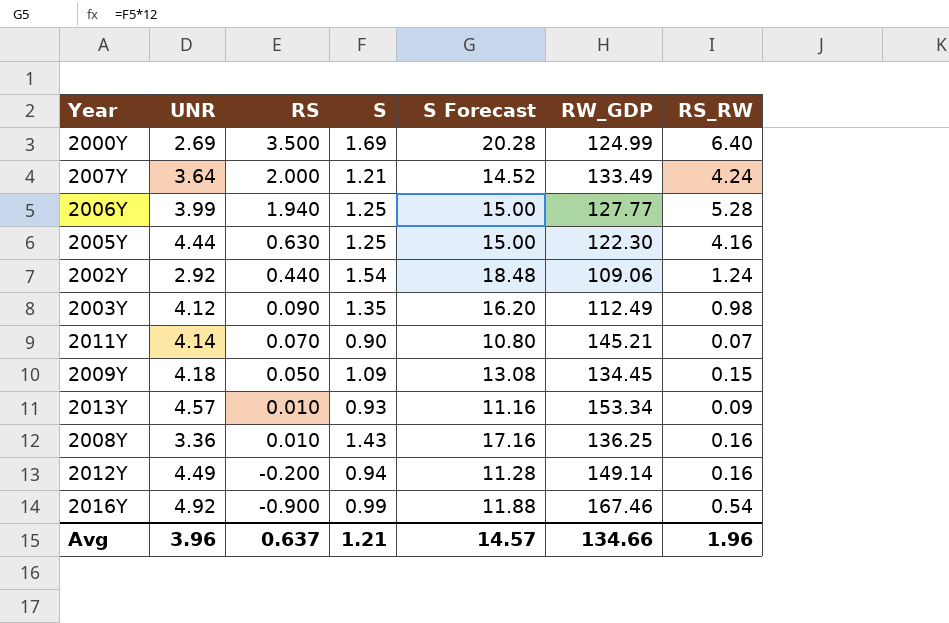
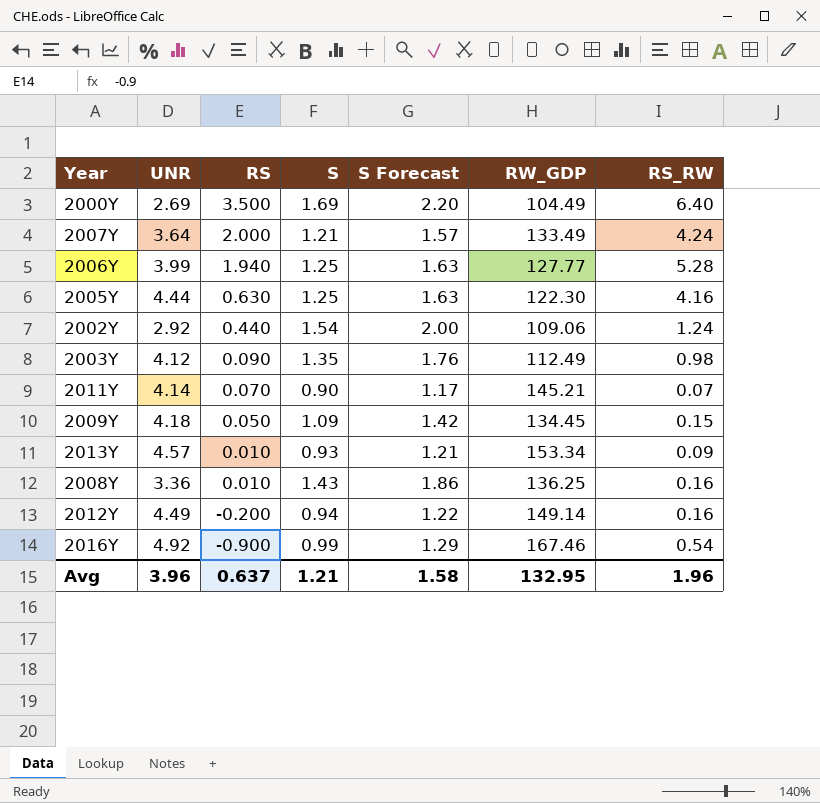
column S Forecast | formula: [S] * 12 -> [S] * 1.3
2000Y | RW_GDP: 124.99 -> 104.49
Avg | S Forecast: 14.57 -> 1.58
Avg | RW_GDP: 134.66 -> 132.95

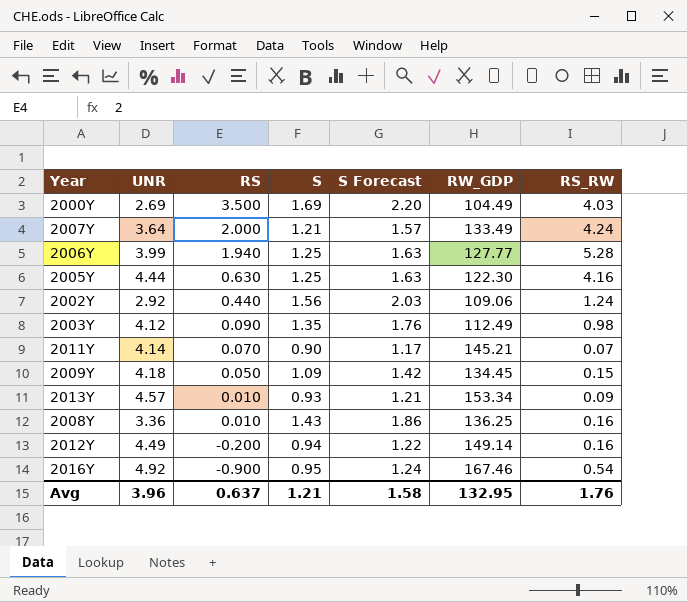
2000Y | RS_RW: 6.40 -> 4.03
2002Y | S: 1.54 -> 1.56
2002Y | S Forecast: 2.00 -> 2.03
2016Y | S: 0.99 -> 0.95
2016Y | S Forecast: 1.29 -> 1.24
Avg | RS_RW: 1.96 -> 1.76

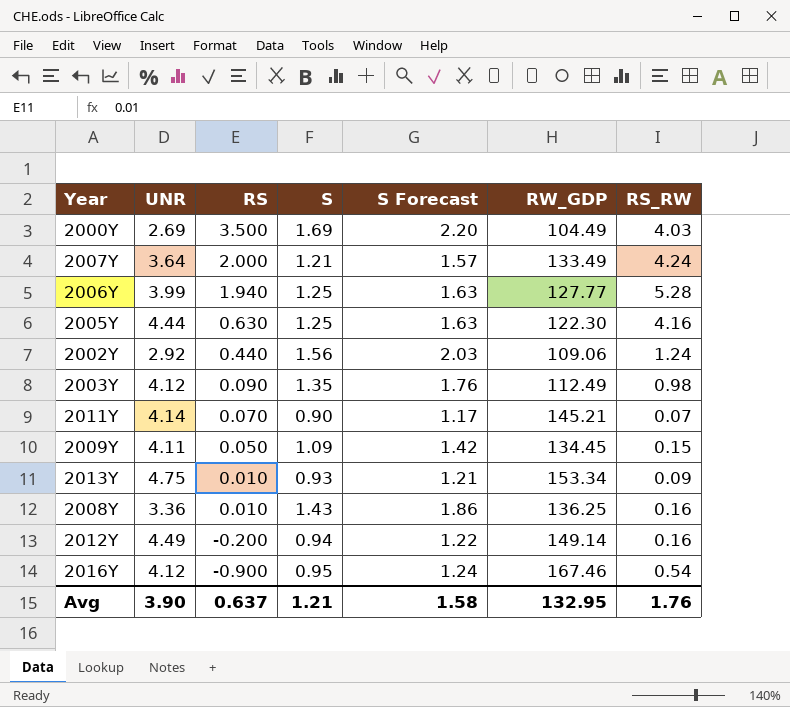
2009Y | UNR: 4.18 -> 4.11
2013Y | UNR: 4.57 -> 4.75
2016Y | UNR: 4.92 -> 4.12
Avg | UNR: 3.96 -> 3.90

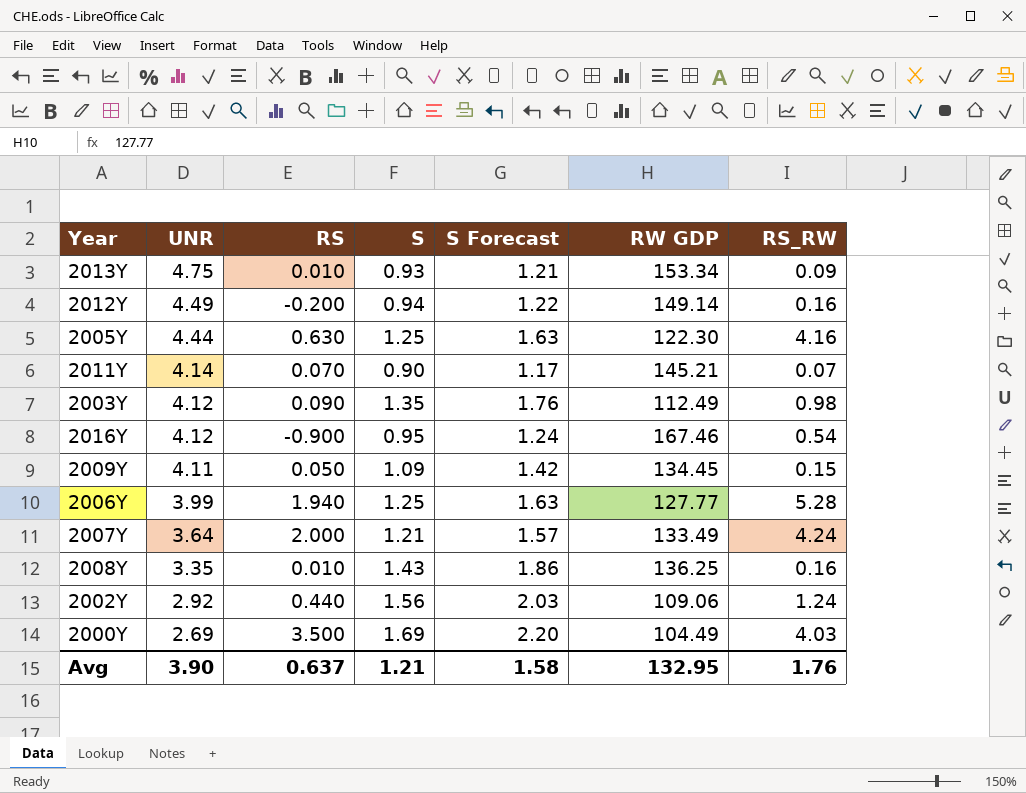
row order: RS descending -> UNR descending
column name: RW_GDP -> RW GDP
2008Y | UNR: 3.36 -> 3.35

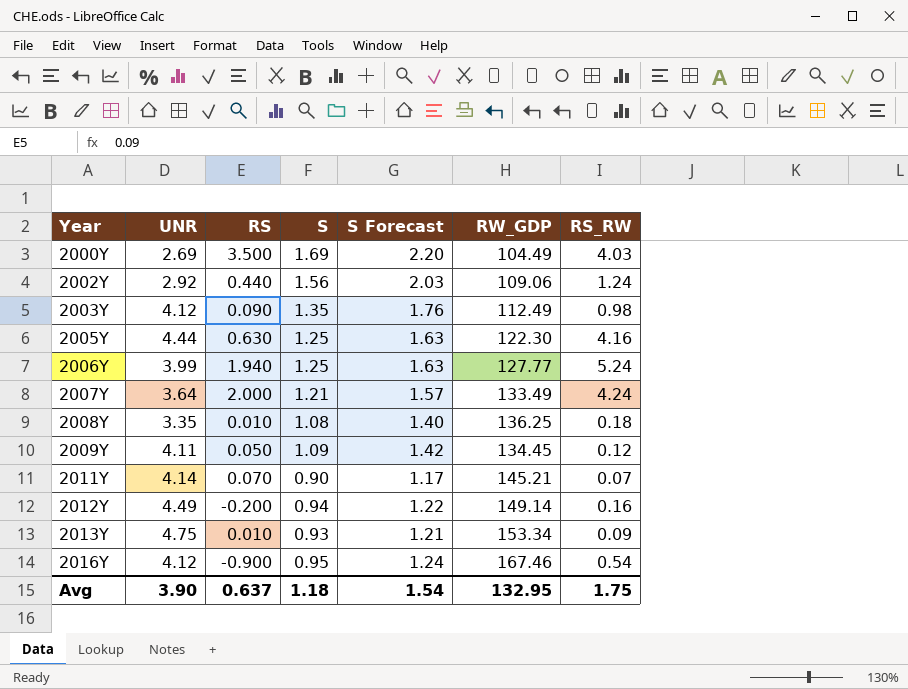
row order: UNR descending -> Year ascending
column name: RW GDP -> RW_GDP
2006Y | RS_RW: 5.28 -> 5.24
2008Y | S: 1.43 -> 1.08
2008Y | S Forecast: 1.86 -> 1.40
2008Y | RS_RW: 0.16 -> 0.18
2009Y | RS_RW: 0.15 -> 0.12
Avg | S: 1.21 -> 1.18
Avg | S Forecast: 1.58 -> 1.54
Avg | RS_RW: 1.76 -> 1.75

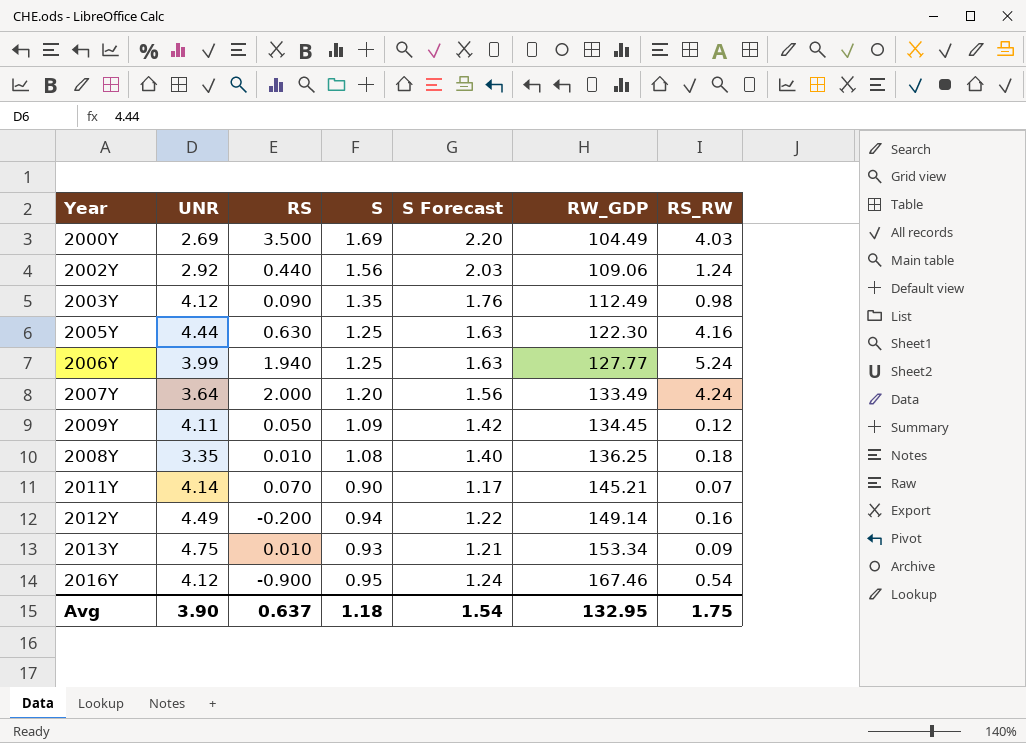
row order: Year ascending -> RW_GDP ascending
2007Y | S: 1.21 -> 1.20
2007Y | S Forecast: 1.57 -> 1.56

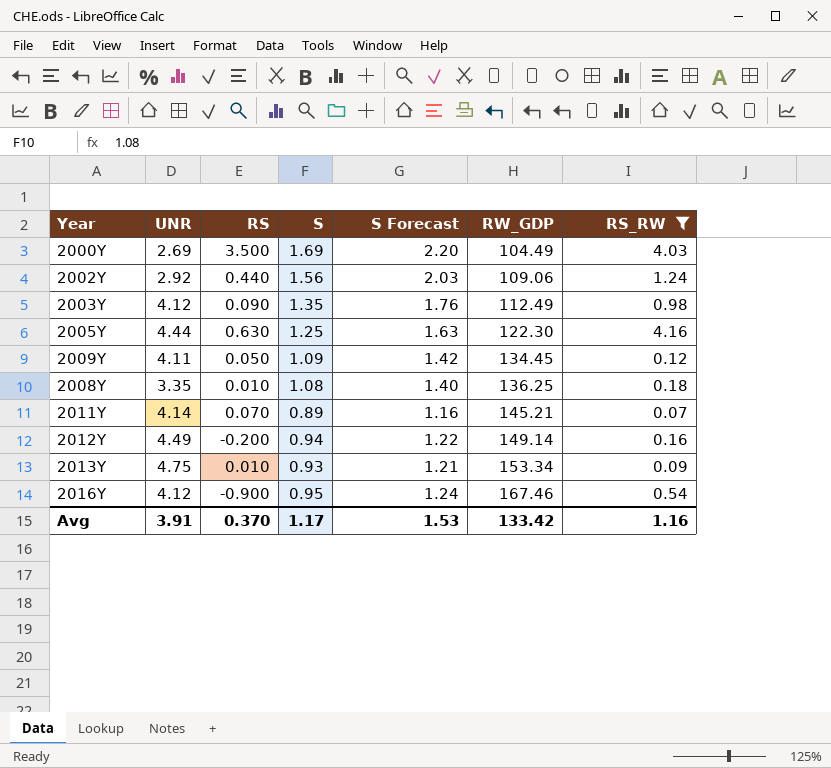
filter: none -> RS_RW <= 4.16
2011Y | S: 0.90 -> 0.89
2011Y | S Forecast: 1.17 -> 1.16
Avg | UNR: 3.90 -> 3.91
Avg | RS: 0.637 -> 0.370
Avg | S: 1.18 -> 1.17
Avg | S Forecast: 1.54 -> 1.53
Avg | RW_GDP: 132.95 -> 133.42
Avg | RS_RW: 1.75 -> 1.16

